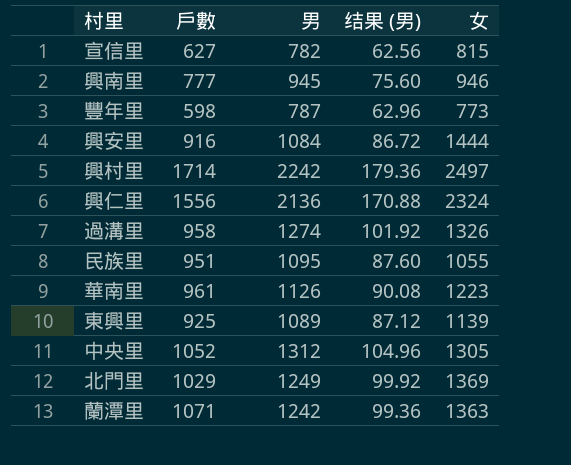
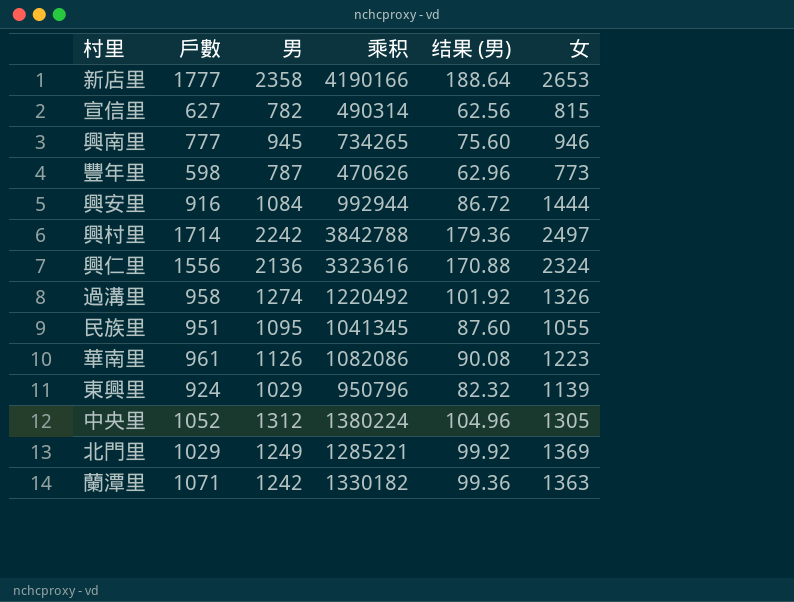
column 乘积 | formula: none -> [戶數] * [男]
row 新店里: none -> 1777 | 2358 | 4190166 | 188.64 | 2653
東興里 | 戶數: 925 -> 924
東興里 | 男: 1089 -> 1029
東興里 | 结果 (男): 87.12 -> 82.32

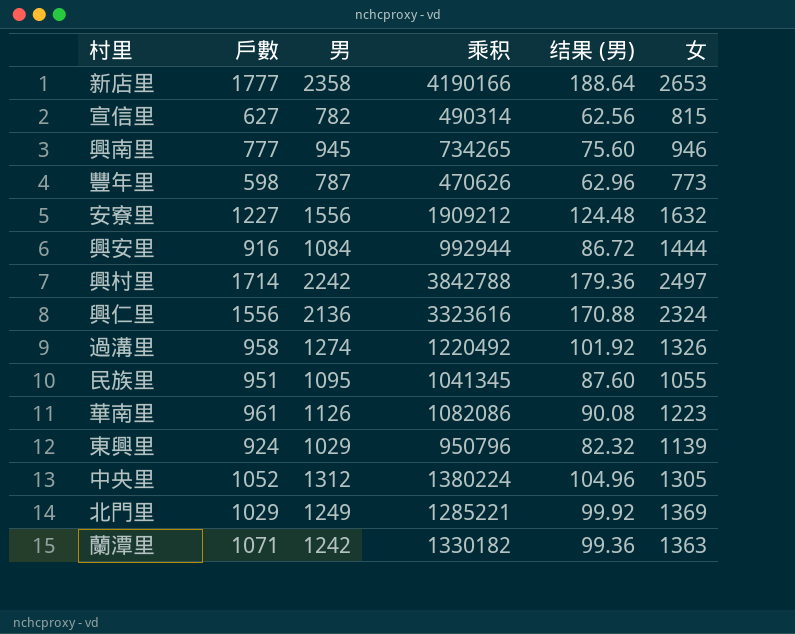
row 安寮里: none -> 1227 | 1556 | 1909212 | 124.48 | 1632

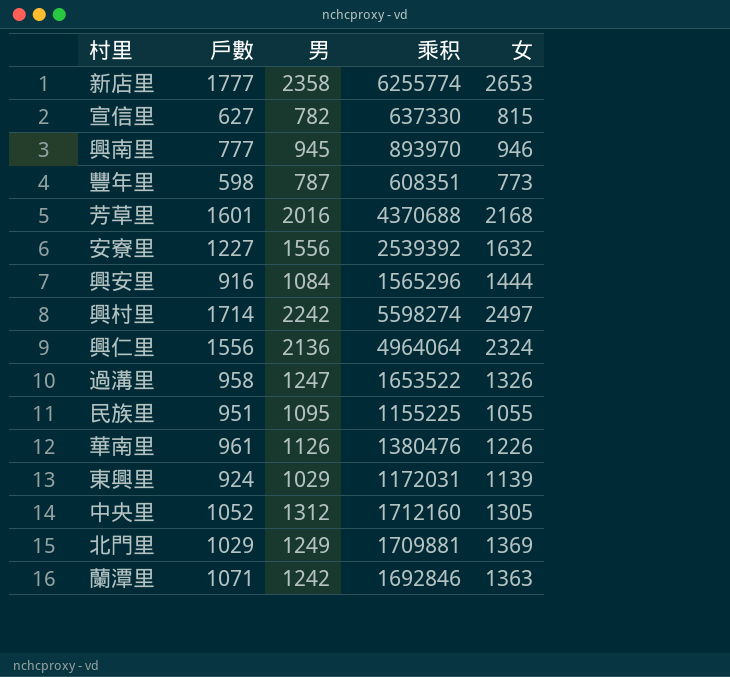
column 结果 (男) | formula: [男] * 0.08 -> none
column 乘积 | formula: [戶數] * [男] -> [男] * [女]
row 芳草里: none -> 1601 | 2016 | 4370688 | 2168
過溝里 | 男: 1274 -> 1247
華南里 | 女: 1223 -> 1226

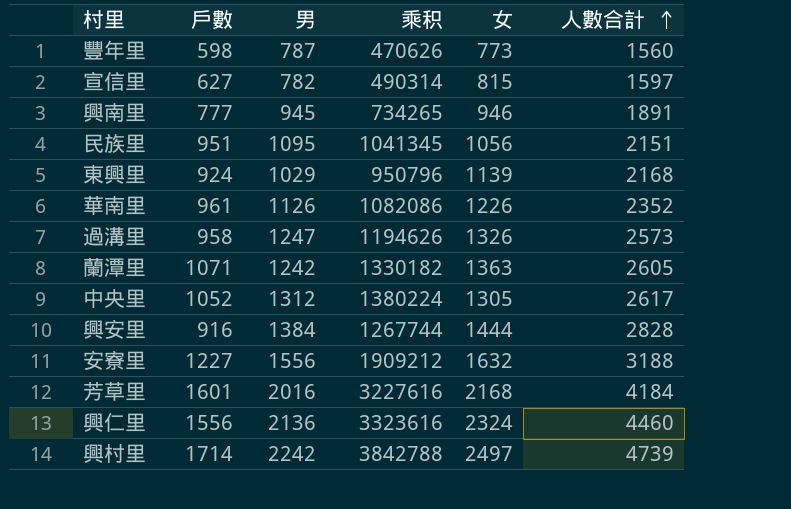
row order: none -> 人數合計 ascending
column 乘积 | formula: [男] * [女] -> [戶數] * [男]
column 人數合計 | formula: none -> [男] + [女]
row 新店里: 1777 | 2358 | 6255774 | 2653 -> none
row 北門里: 1029 | 1249 | 1709881 | 1369 -> none
民族里 | 女: 1055 -> 1056
興安里 | 男: 1084 -> 1384

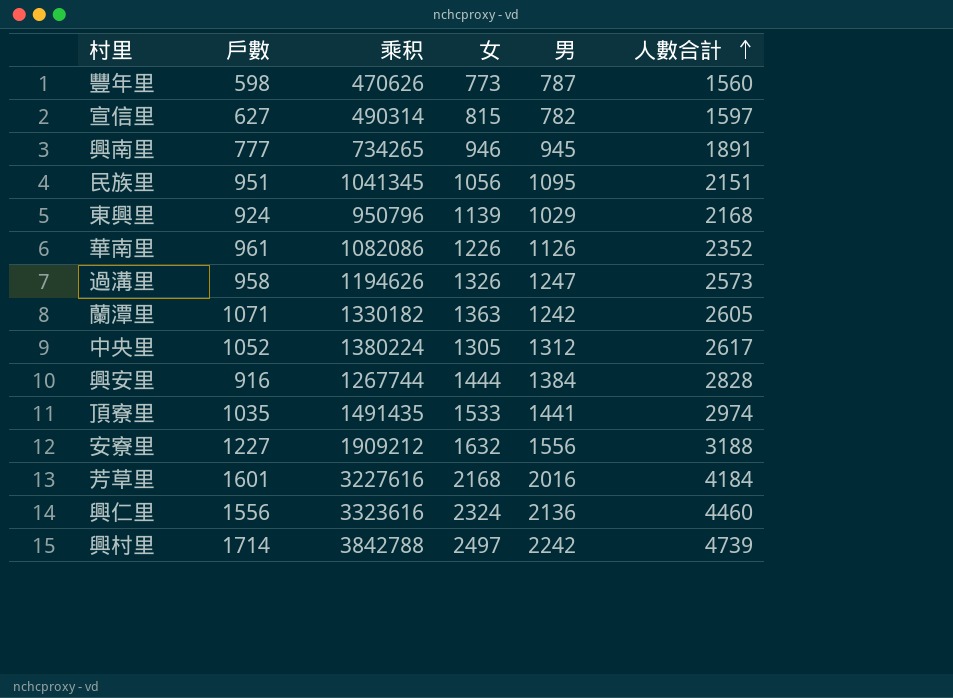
column 男 | position: 3 -> 5
row 頂寮里: none -> 1035 | 1491435 | 1533 | 1441 | 2974

